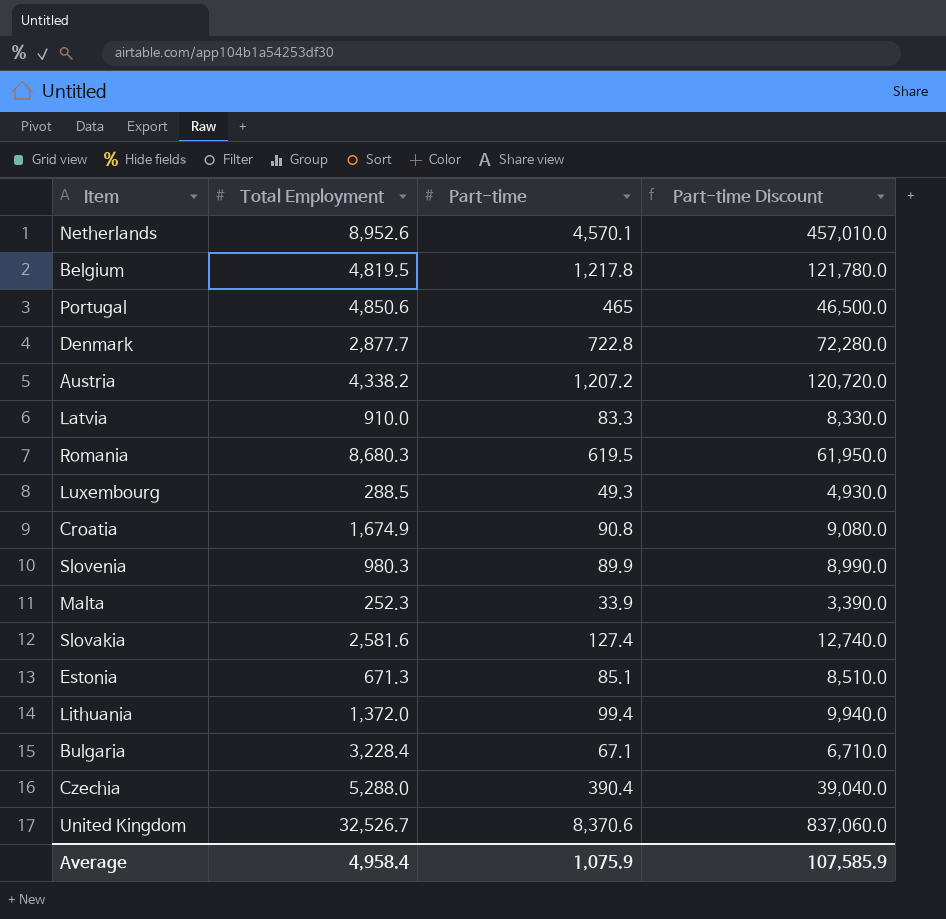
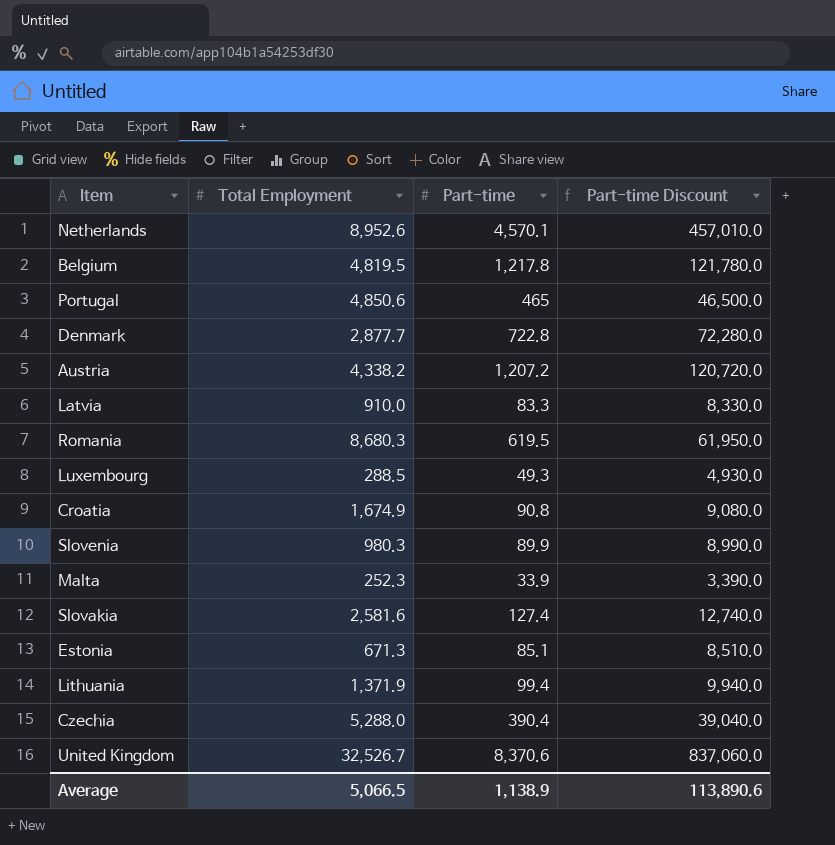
row Bulgaria: 3,228.4 | 67.1 | 6,710.0 -> none
Lithuania | Total Employment: 1,372.0 -> 1,371.9
Average | Total Employment: 4,958.4 -> 5,066.5
Average | Part-time: 1,075.9 -> 1,138.9
Average | Part-time Discount: 107,585.9 -> 113,890.6

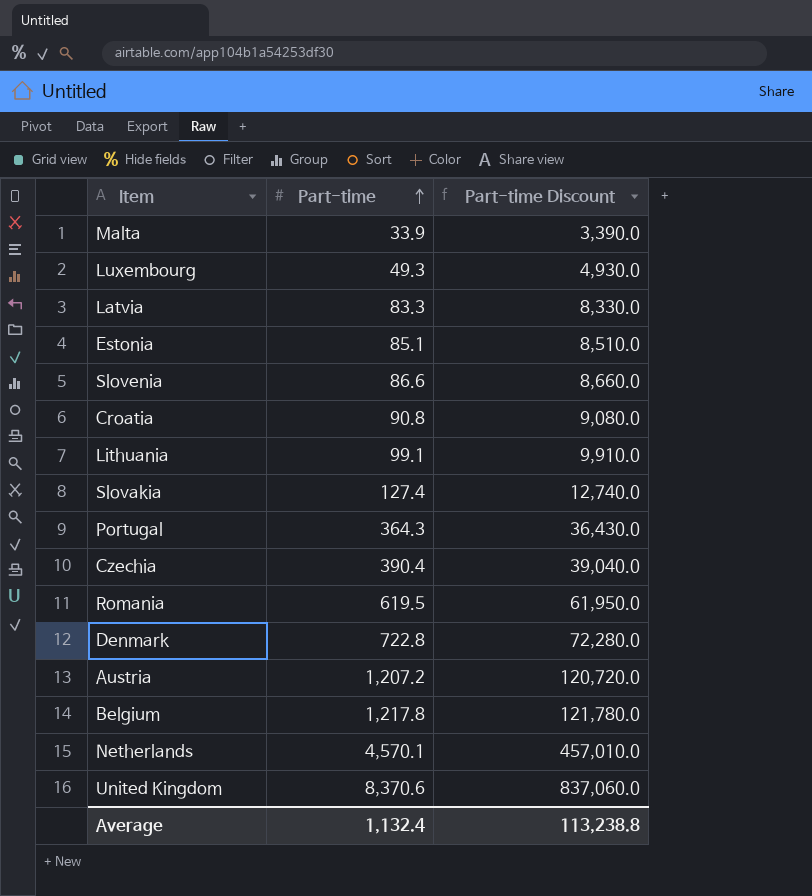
row order: none -> Part-time ascending
column Total Employment | position: 2 -> none
Slovenia | Part-time: 89.9 -> 86.6
Slovenia | Part-time Discount: 8,990.0 -> 8,660.0
Lithuania | Part-time: 99.4 -> 99.1
Lithuania | Part-time Discount: 9,940.0 -> 9,910.0
Portugal | Part-time: 465 -> 364.3
Portugal | Part-time Discount: 46,500.0 -> 36,430.0
Average | Part-time: 1,138.9 -> 1,132.4
Average | Part-time Discount: 113,890.6 -> 113,238.8

